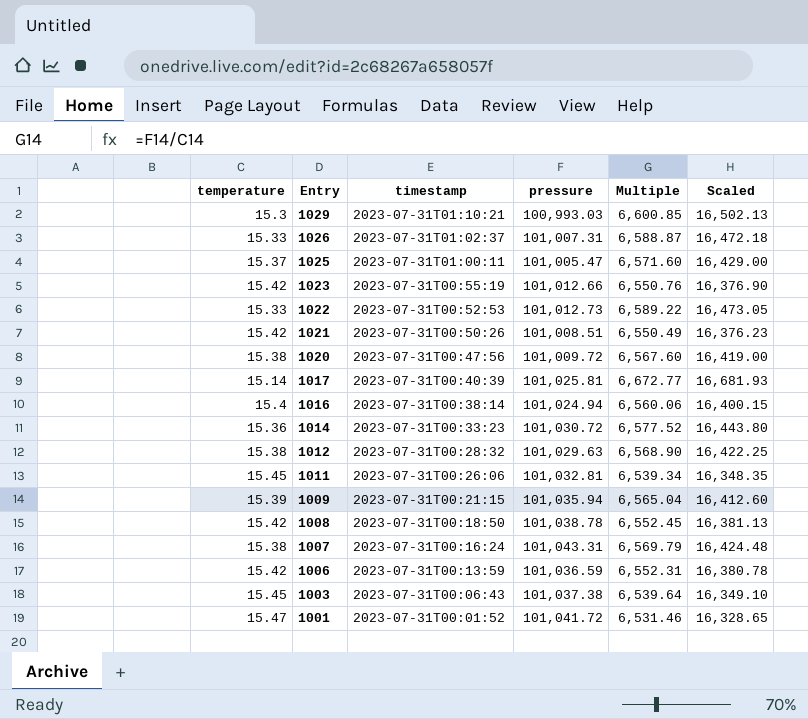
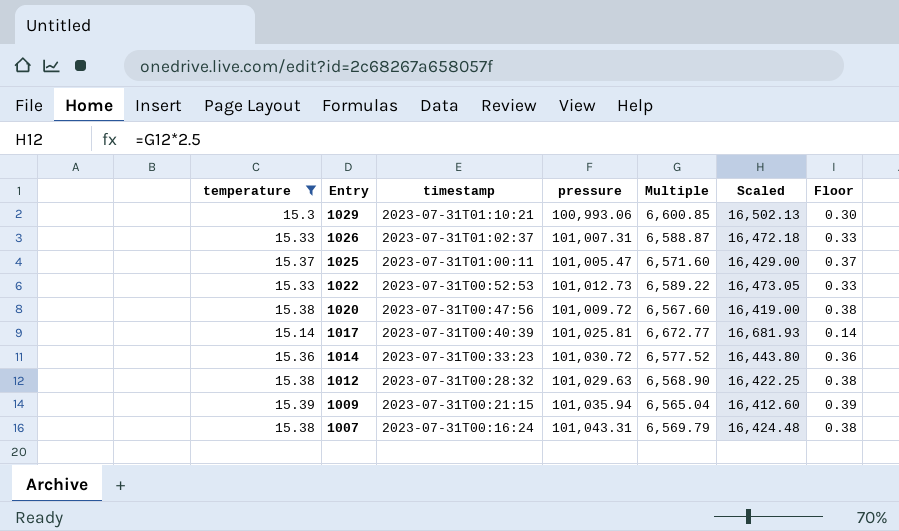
filter: none -> temperature <= 15.39
column Floor | formula: none -> [temperature] - 15
1029 | pressure: 100,993.03 -> 100,993.06

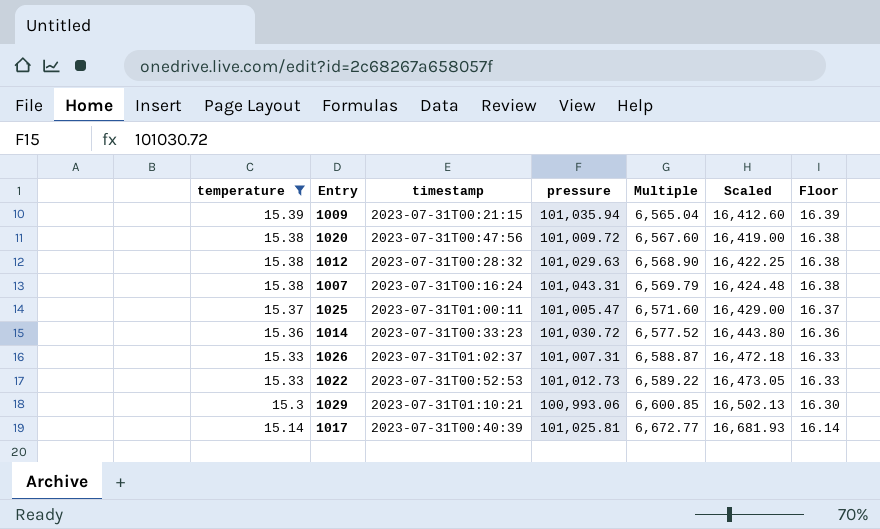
row order: Entry descending -> temperature descending
column Floor | formula: [temperature] - 15 -> [temperature] + 1

